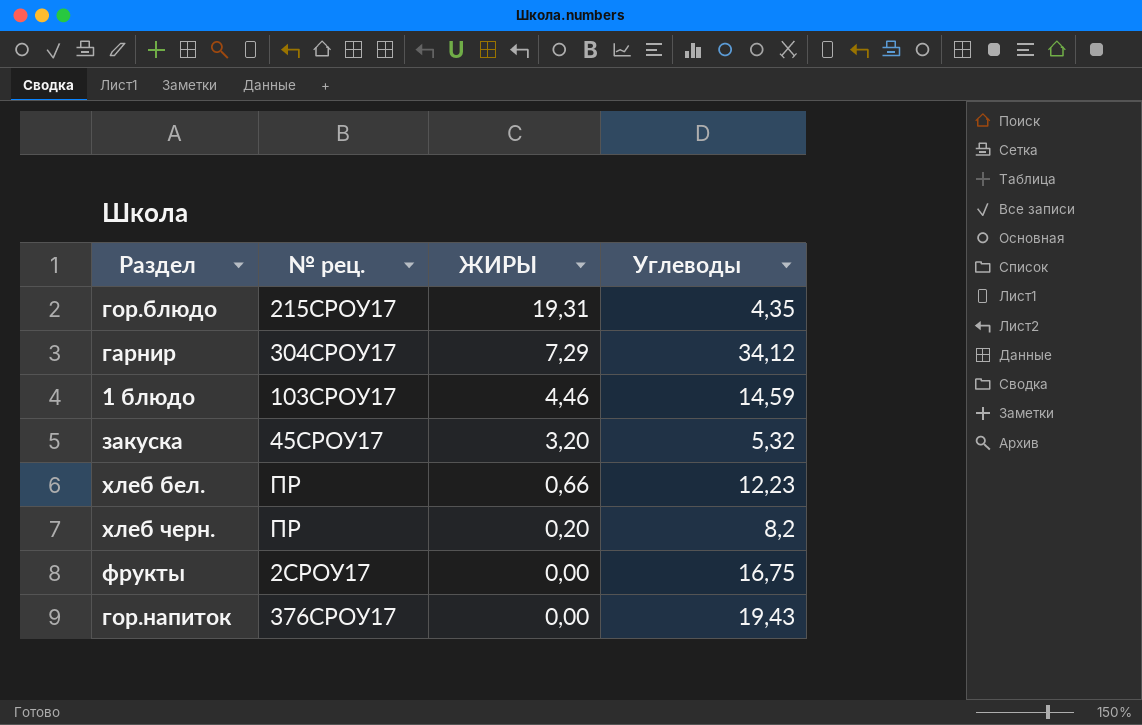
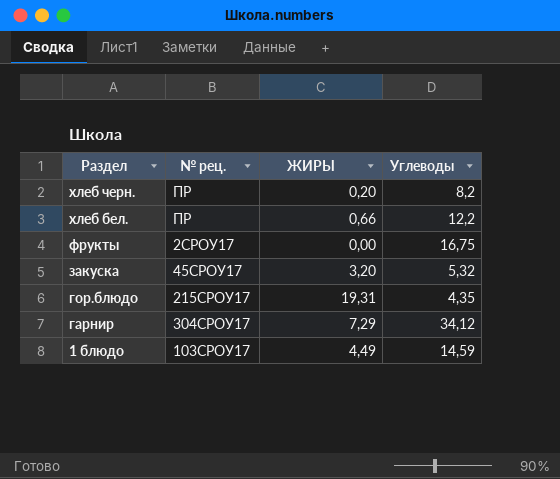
row order: ЖИРЫ descending -> Раздел descending
row гор.напиток: 376СРОУ17 | 0,00 | 19,43 -> none
хлеб бел. | Углеводы: 12,23 -> 12,2
1 блюдо | ЖИРЫ: 4,46 -> 4,49

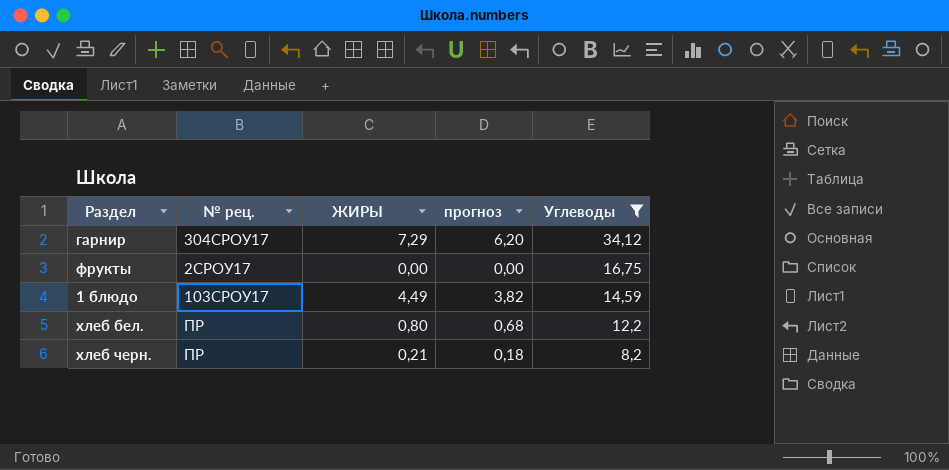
filter: none -> Углеводы >= 8,2
row order: Раздел descending -> Углеводы descending
column прогноз | formula: none -> [ЖИРЫ] * 0,85
хлеб бел. | ЖИРЫ: 0,66 -> 0,80
хлеб черн. | ЖИРЫ: 0,20 -> 0,21

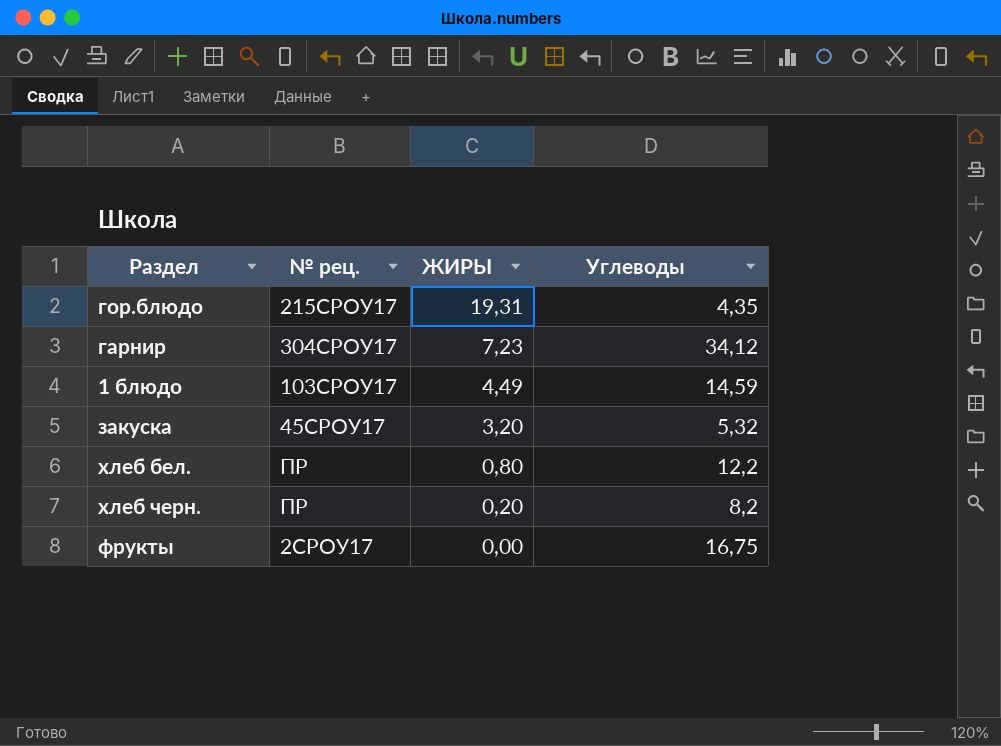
filter: Углеводы >= 8,2 -> none
row order: Углеводы descending -> ЖИРЫ descending
column прогноз | formula: [ЖИРЫ] * 0,85 -> none
гарнир | ЖИРЫ: 7,29 -> 7,23
хлеб черн. | ЖИРЫ: 0,21 -> 0,20

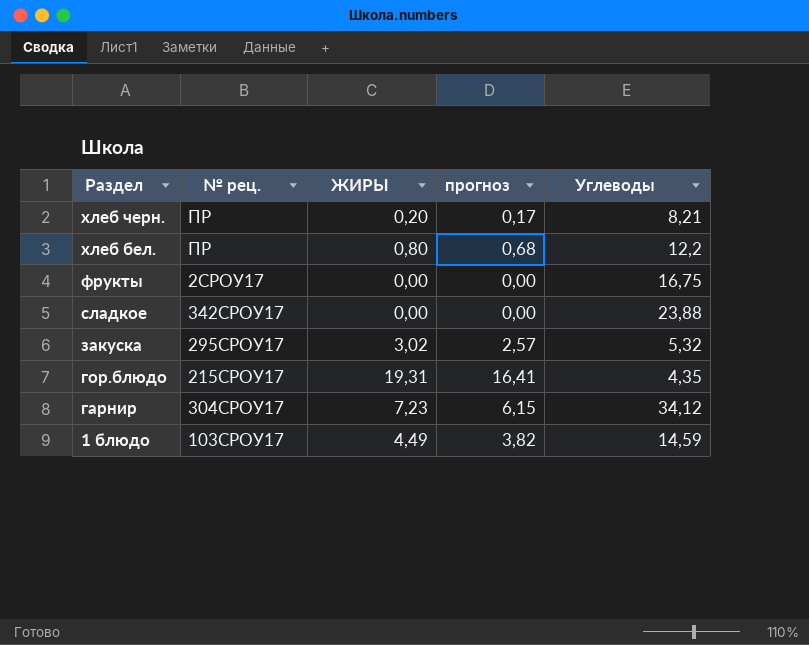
row order: ЖИРЫ descending -> Раздел descending
column прогноз | formula: none -> [ЖИРЫ] * 0,85
хлеб черн. | Углеводы: 8,2 -> 8,21
row сладкое: none -> 342СРОУ17 | 0,00 | 0,00 | 23,88
закуска | № рец.: 45СРОУ17 -> 295СРОУ17
закуска | ЖИРЫ: 3,20 -> 3,02

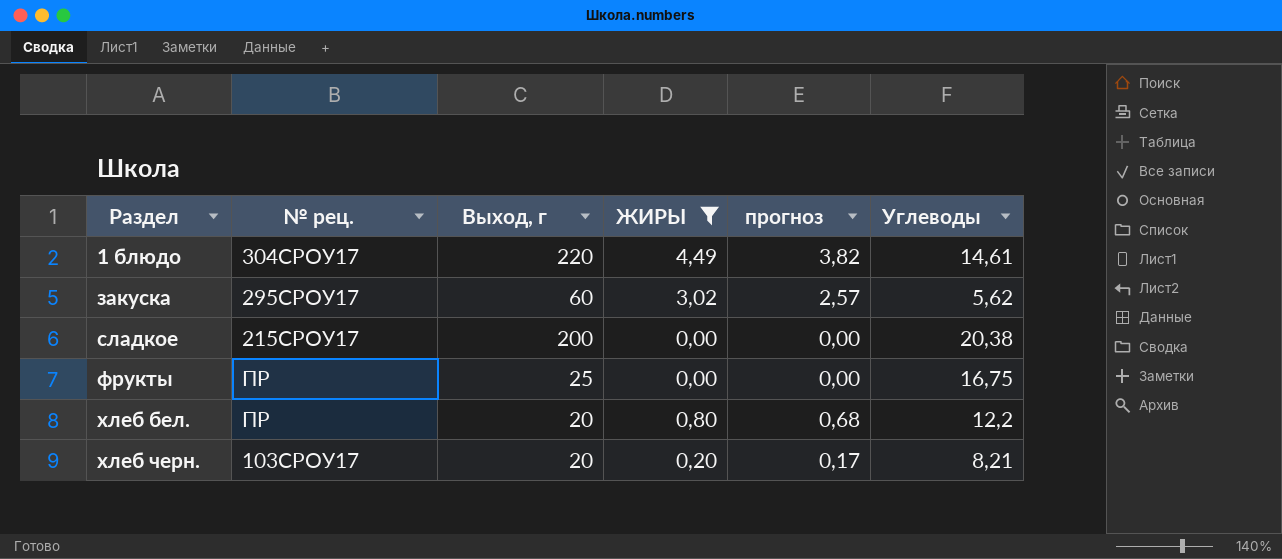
filter: none -> ЖИРЫ <= 4,49
row order: Раздел descending -> Раздел ascending
column Выход, г | position: none -> 3
1 блюдо | № рец.: 103СРОУ17 -> 304СРОУ17
1 блюдо | Углеводы: 14,59 -> 14,61
закуска | Углеводы: 5,32 -> 5,62
сладкое | № рец.: 342СРОУ17 -> 215СРОУ17
сладкое | Углеводы: 23,88 -> 20,38
фрукты | № рец.: 2СРОУ17 -> ПР
хлеб черн. | № рец.: ПР -> 103СРОУ17

